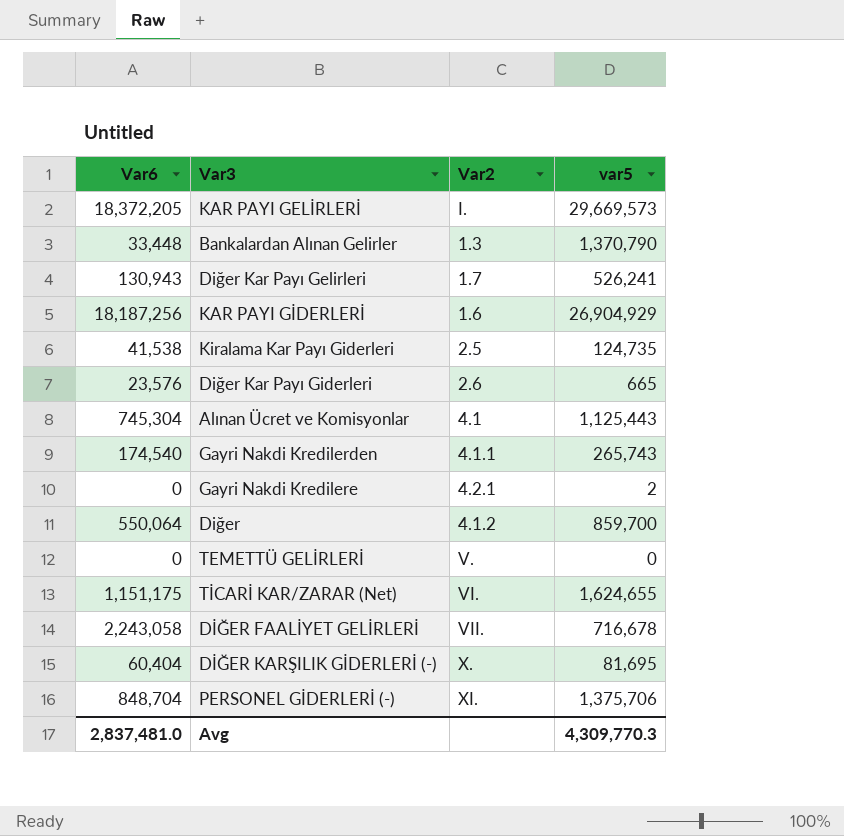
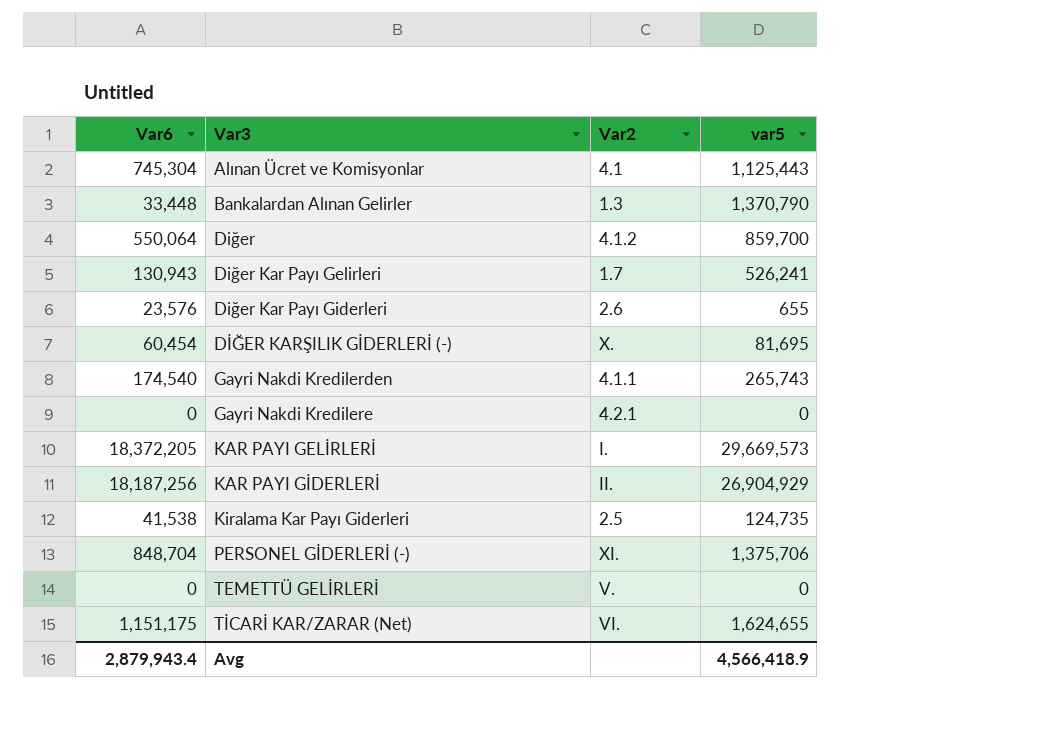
row order: none -> Var3 ascending
row DİĞER FAALİYET GELİRLERİ: 2,243,058 | VII. | 716,678 -> none
Diğer Kar Payı Giderleri | var5: 665 -> 655
DİĞER KARŞILIK GİDERLERİ (-) | Var6: 60,404 -> 60,454
Gayri Nakdi Kredilere | var5: 2 -> 0
KAR PAYI GİDERLERİ | Var2: 1.6 -> II.
Avg | Var6: 2,837,481.0 -> 2,879,943.4
Avg | var5: 4,309,770.3 -> 4,566,418.9

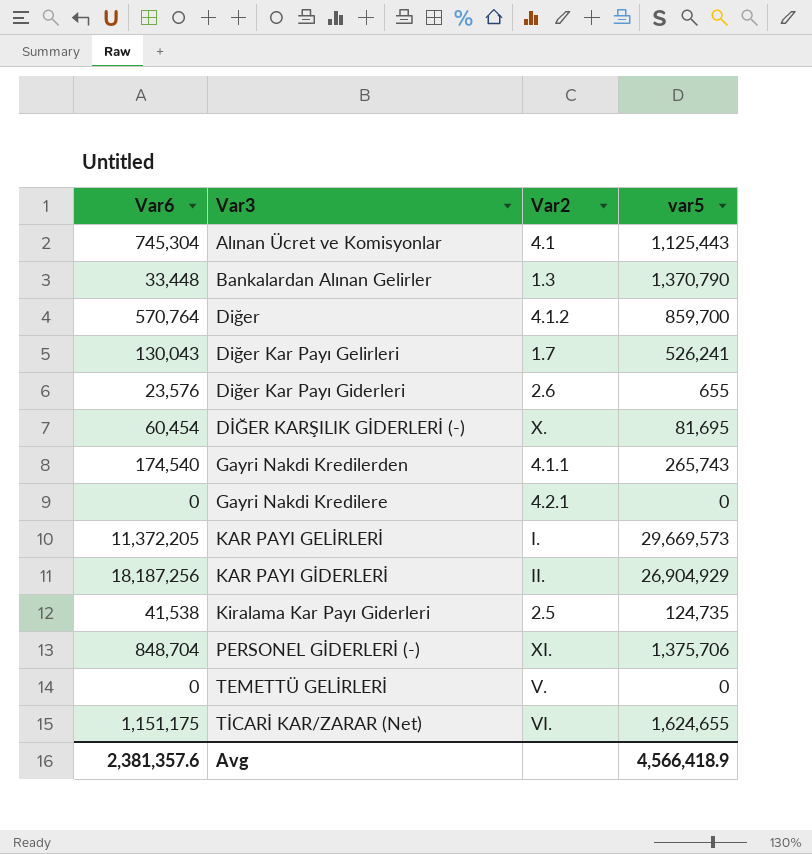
Diğer | Var6: 550,064 -> 570,764
Diğer Kar Payı Gelirleri | Var6: 130,943 -> 130,043
KAR PAYI GELİRLERİ | Var6: 18,372,205 -> 11,372,205
Avg | Var6: 2,879,943.4 -> 2,381,357.6

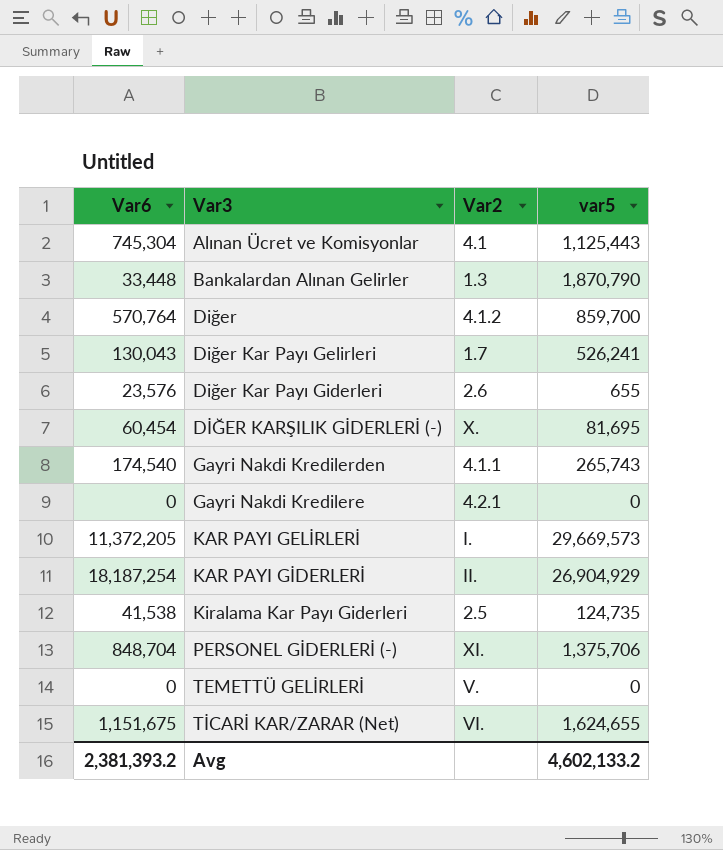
Bankalardan Alınan Gelirler | var5: 1,370,790 -> 1,870,790
KAR PAYI GİDERLERİ | Var6: 18,187,256 -> 18,187,254
TİCARİ KAR/ZARAR (Net) | Var6: 1,151,175 -> 1,151,675
Avg | Var6: 2,381,357.6 -> 2,381,393.2
Avg | var5: 4,566,418.9 -> 4,602,133.2

